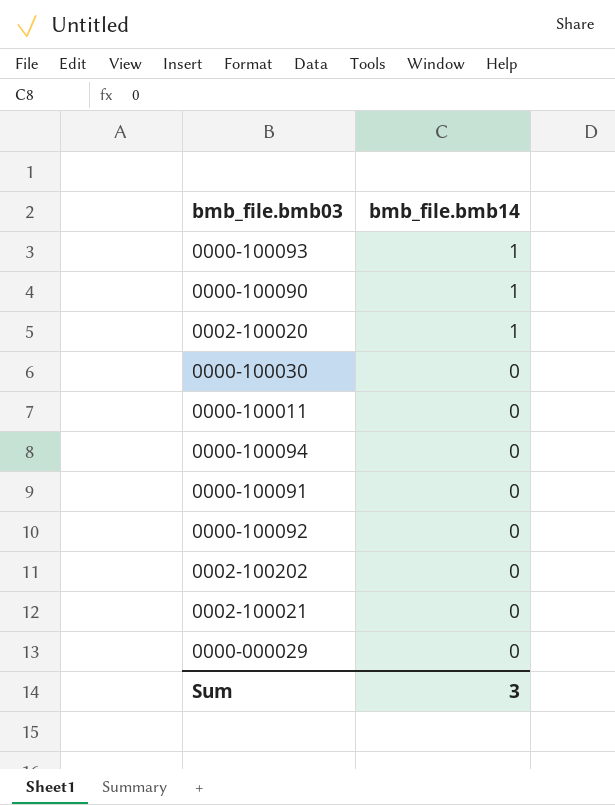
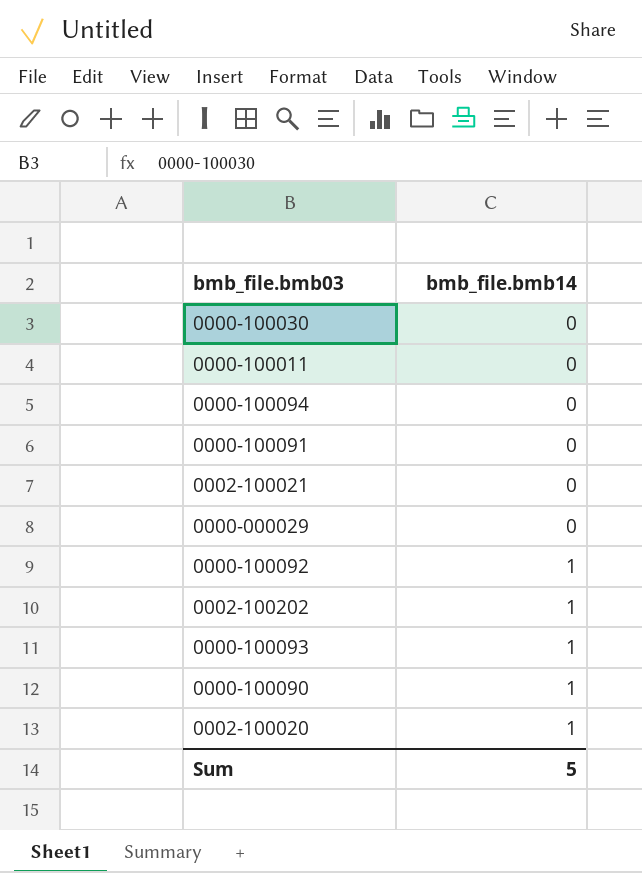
row order: bmb_file.bmb14 descending -> bmb_file.bmb14 ascending
0000-100092 | bmb_file.bmb14: 0 -> 1
0002-100202 | bmb_file.bmb14: 0 -> 1
Sum | bmb_file.bmb14: 3 -> 5

